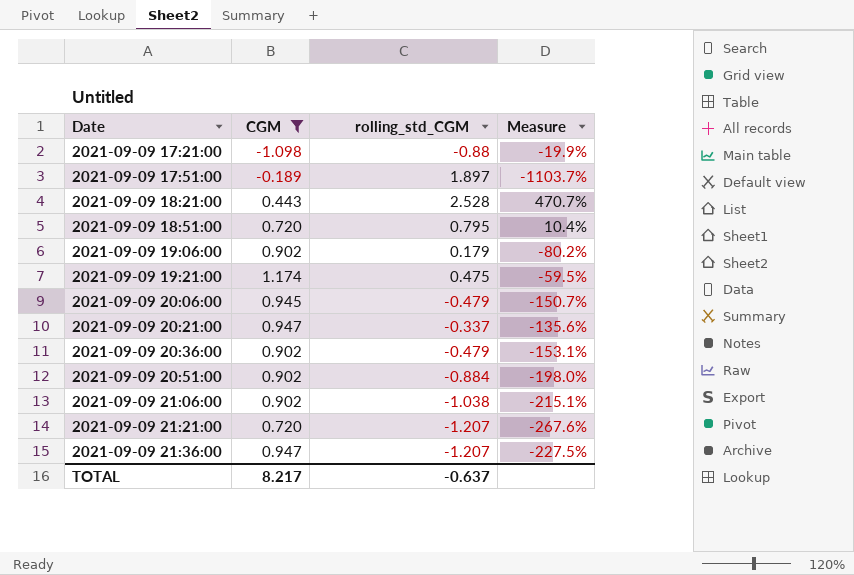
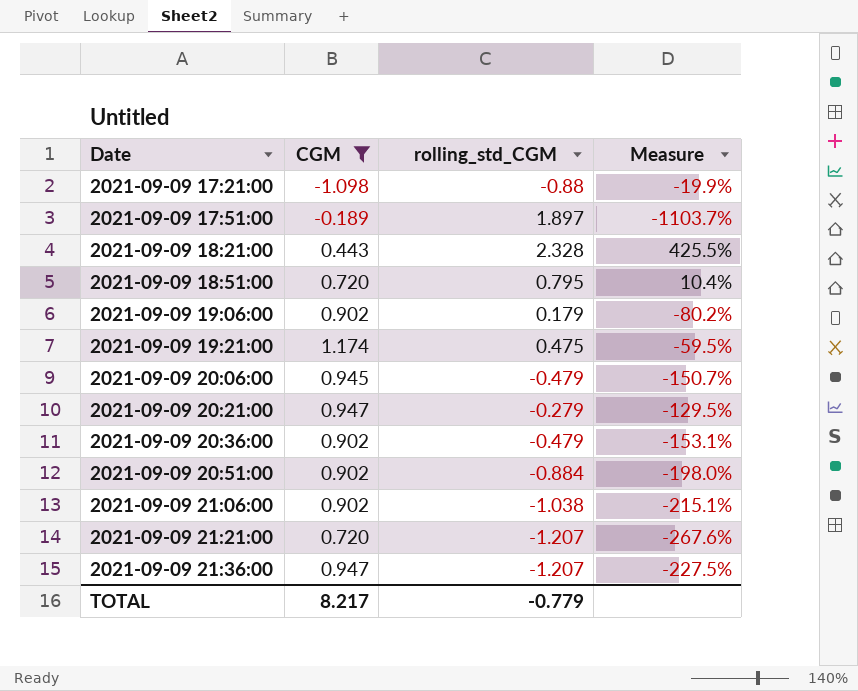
2021-09-09 18:21:00 | rolling_std_CGM: 2.528 -> 2.328
2021-09-09 18:21:00 | Measure: 470.7% -> 425.5%
2021-09-09 20:21:00 | rolling_std_CGM: -0.337 -> -0.279
2021-09-09 20:21:00 | Measure: -135.6% -> -129.5%
TOTAL | rolling_std_CGM: -0.637 -> -0.779

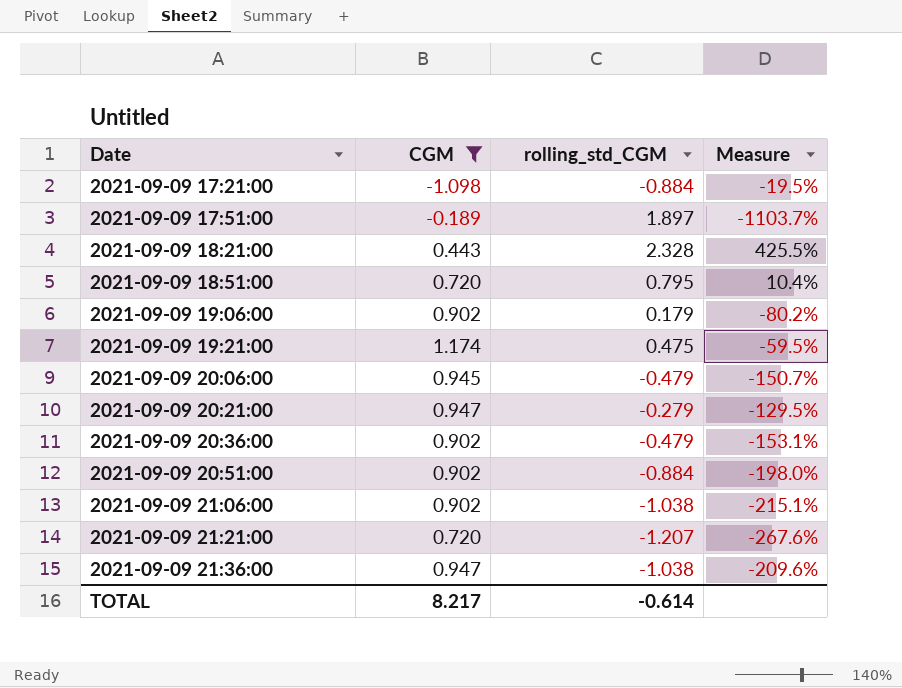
2021-09-09 17:21:00 | rolling_std_CGM: -0.88 -> -0.884
2021-09-09 17:21:00 | Measure: -19.9% -> -19.5%
2021-09-09 21:36:00 | rolling_std_CGM: -1.207 -> -1.038
2021-09-09 21:36:00 | Measure: -227.5% -> -209.6%
TOTAL | rolling_std_CGM: -0.779 -> -0.614

